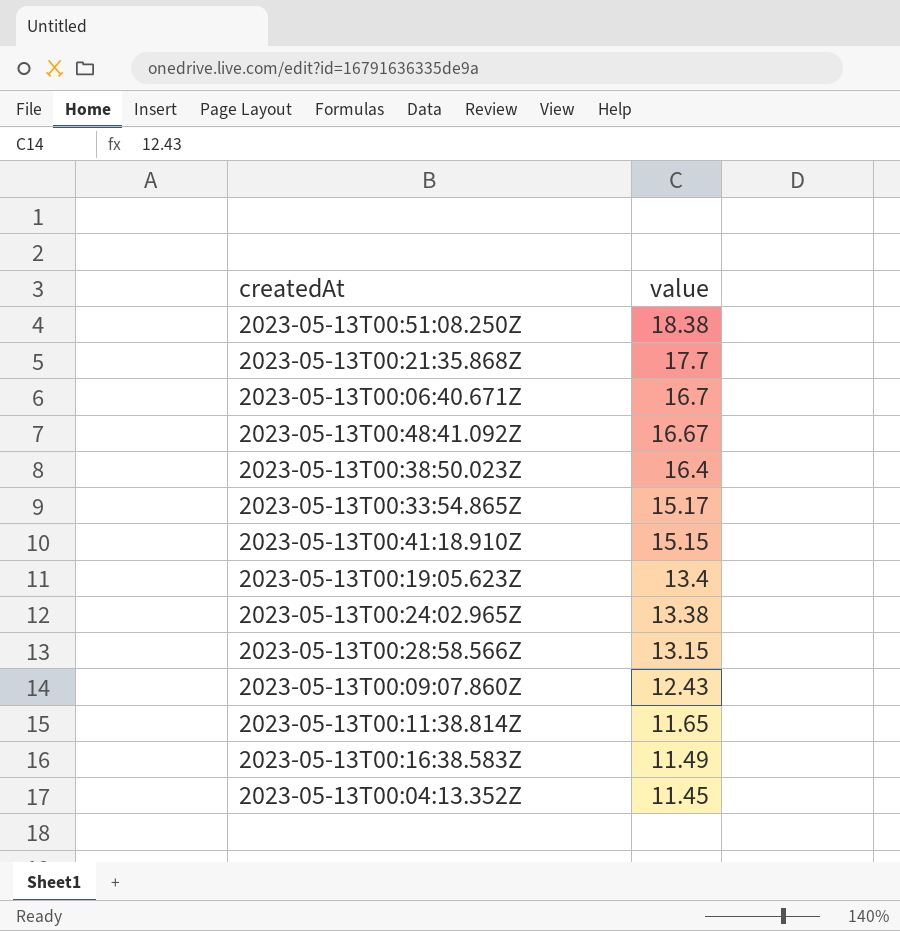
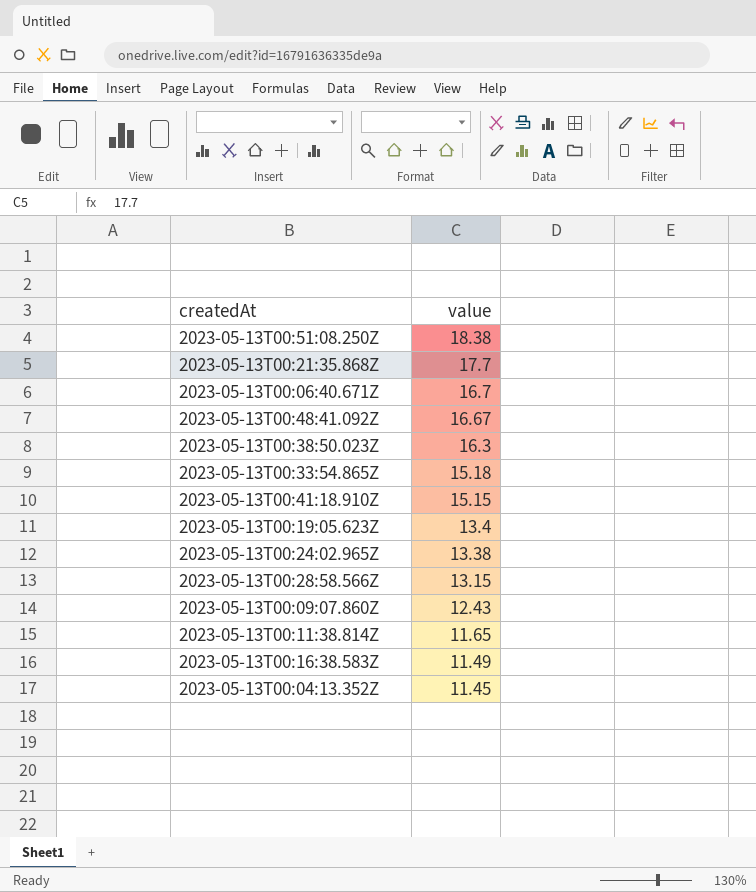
2023-05-13T00:38:50.023Z | value: 16.4 -> 16.3
2023-05-13T00:33:54.865Z | value: 15.17 -> 15.18

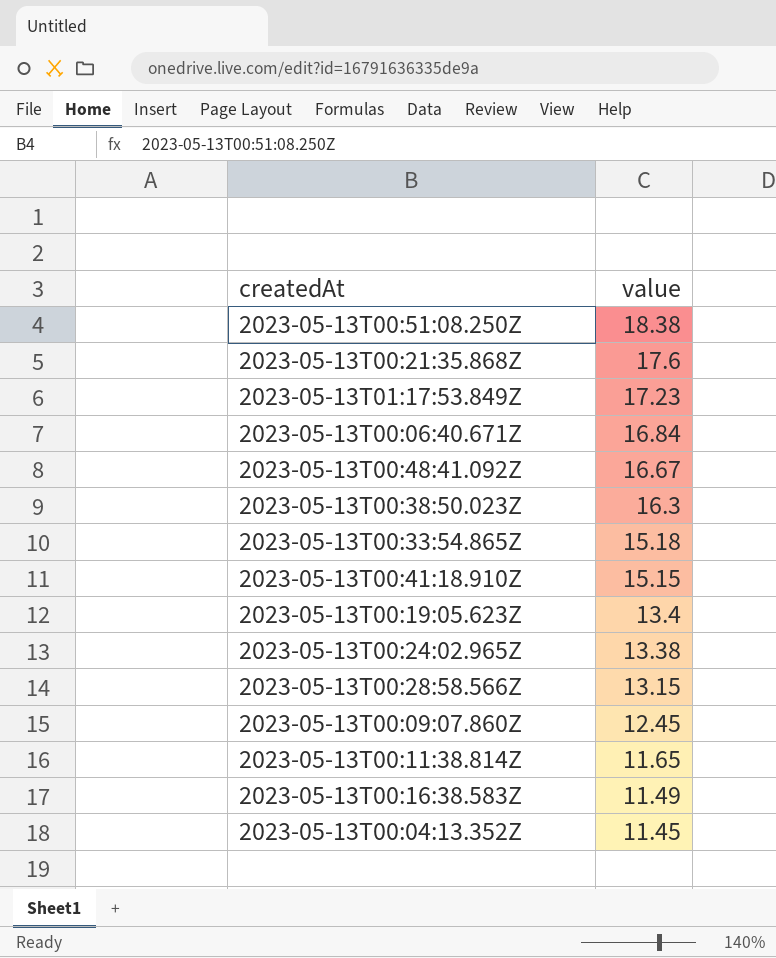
2023-05-13T00:21:35.868Z | value: 17.7 -> 17.6
row 2023-05-13T01:17:53.849Z: none -> 17.23
2023-05-13T00:06:40.671Z | value: 16.7 -> 16.84
2023-05-13T00:09:07.860Z | value: 12.43 -> 12.45

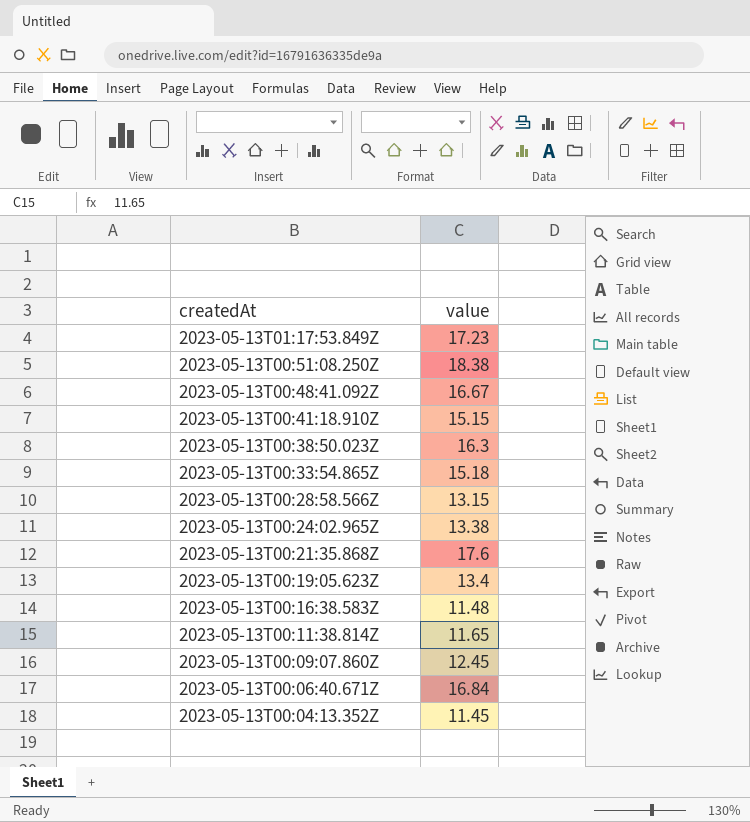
row order: value descending -> createdAt descending
2023-05-13T00:16:38.583Z | value: 11.49 -> 11.48

